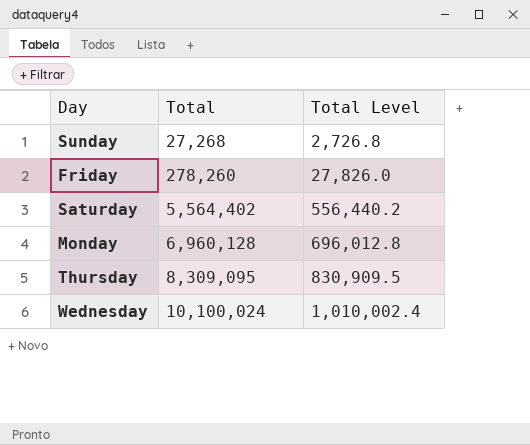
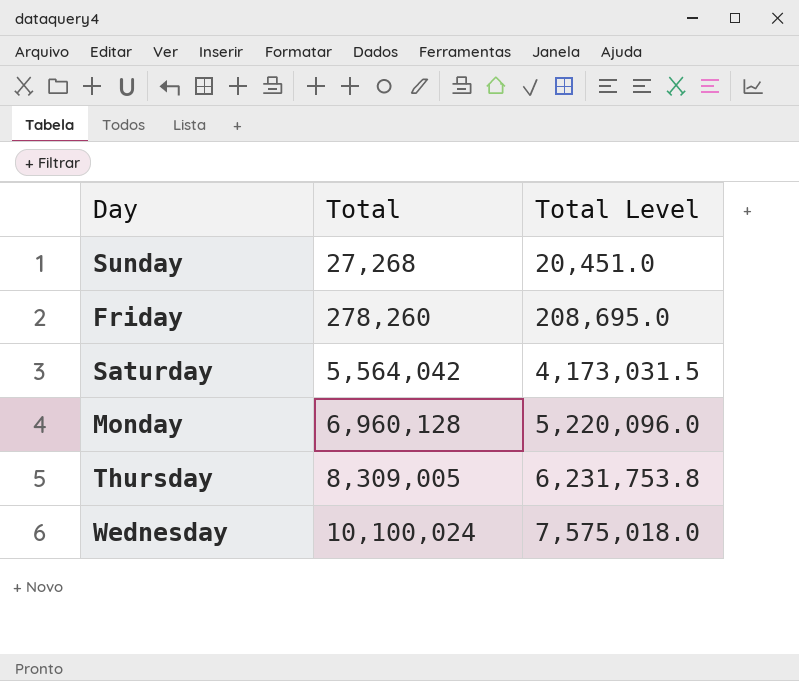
column Total Level | formula: [Total] * 0.1 -> [Total] * 0.75
Saturday | Total: 5,564,402 -> 5,564,042
Thursday | Total: 8,309,095 -> 8,309,005

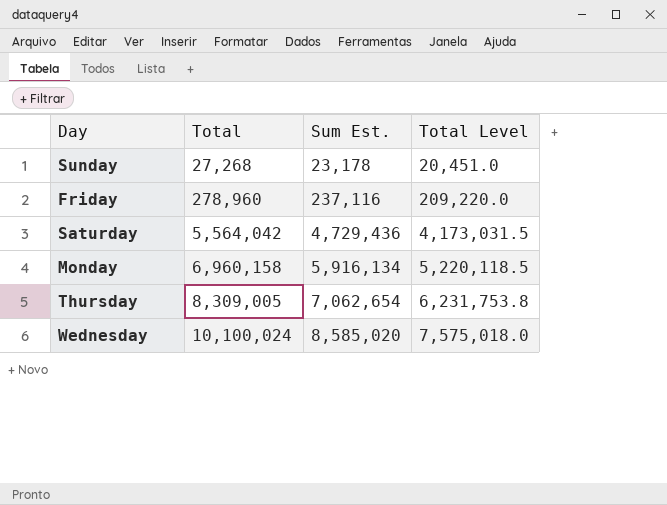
column Sum Est. | formula: none -> [Total] * 0.85
Friday | Total: 278,260 -> 278,960
Friday | Total Level: 208,695.0 -> 209,220.0
Monday | Total: 6,960,128 -> 6,960,158
Monday | Total Level: 5,220,096.0 -> 5,220,118.5

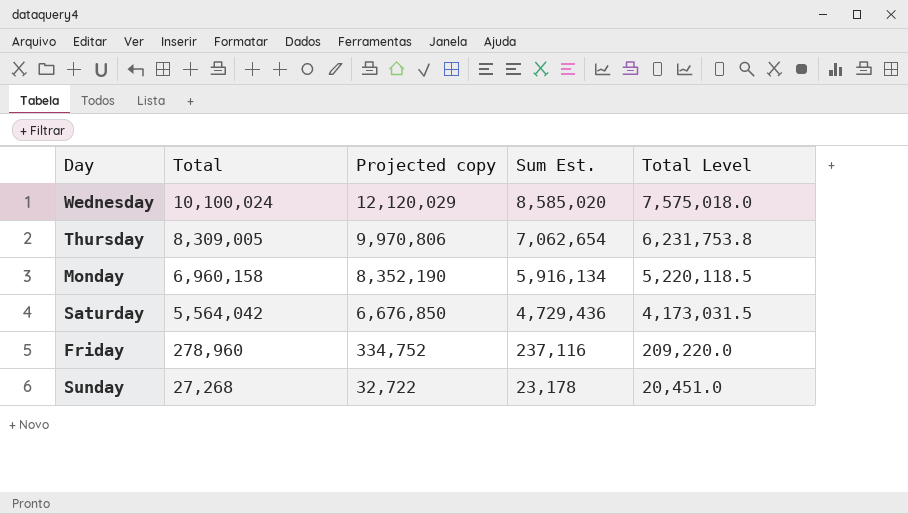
row order: Total ascending -> Total descending
column Projected copy | formula: none -> [Total] * 1.2

